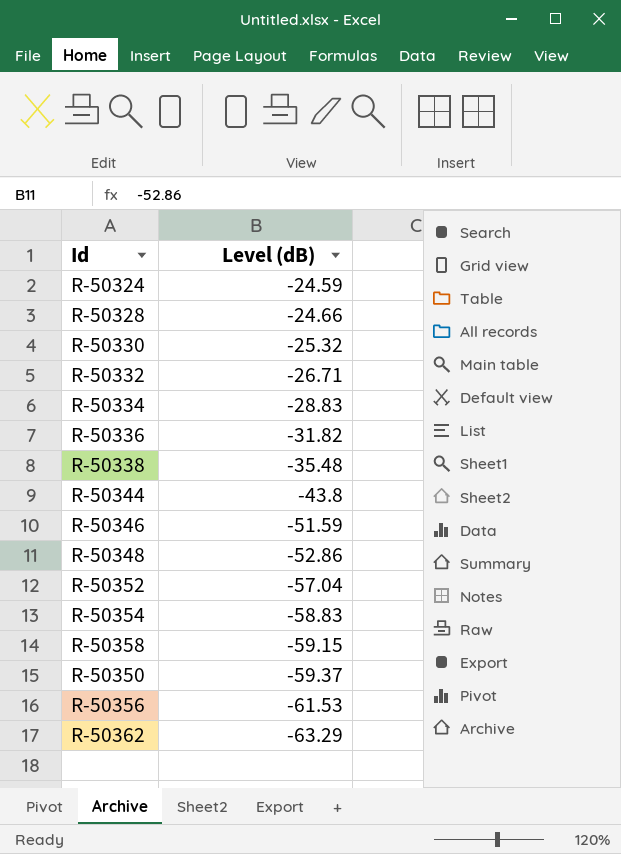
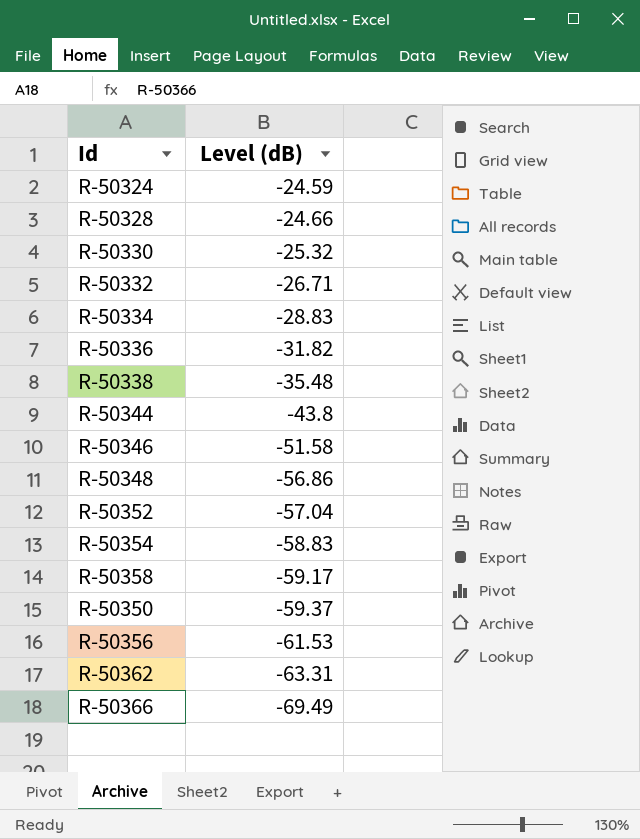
R-50346 | Level (dB): -51.59 -> -51.58
R-50348 | Level (dB): -52.86 -> -56.86
R-50358 | Level (dB): -59.15 -> -59.17
R-50362 | Level (dB): -63.29 -> -63.31
row R-50366: none -> -69.49

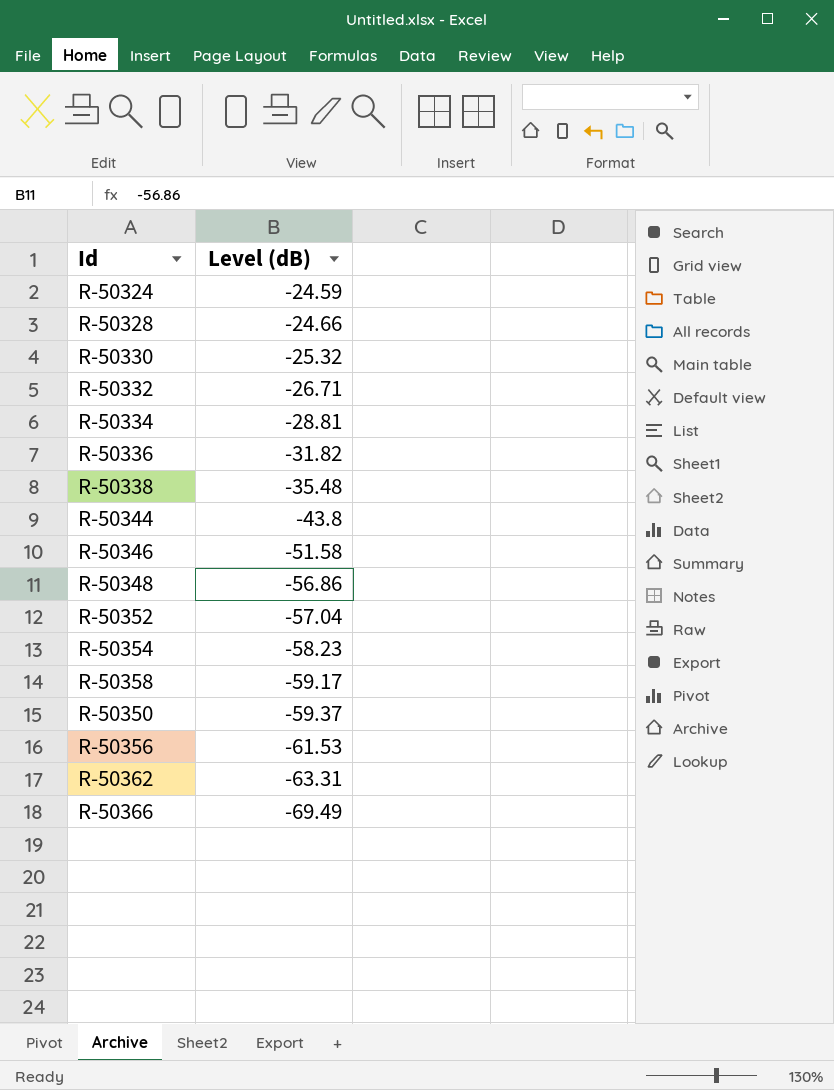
R-50334 | Level (dB): -28.83 -> -28.81
R-50354 | Level (dB): -58.83 -> -58.23

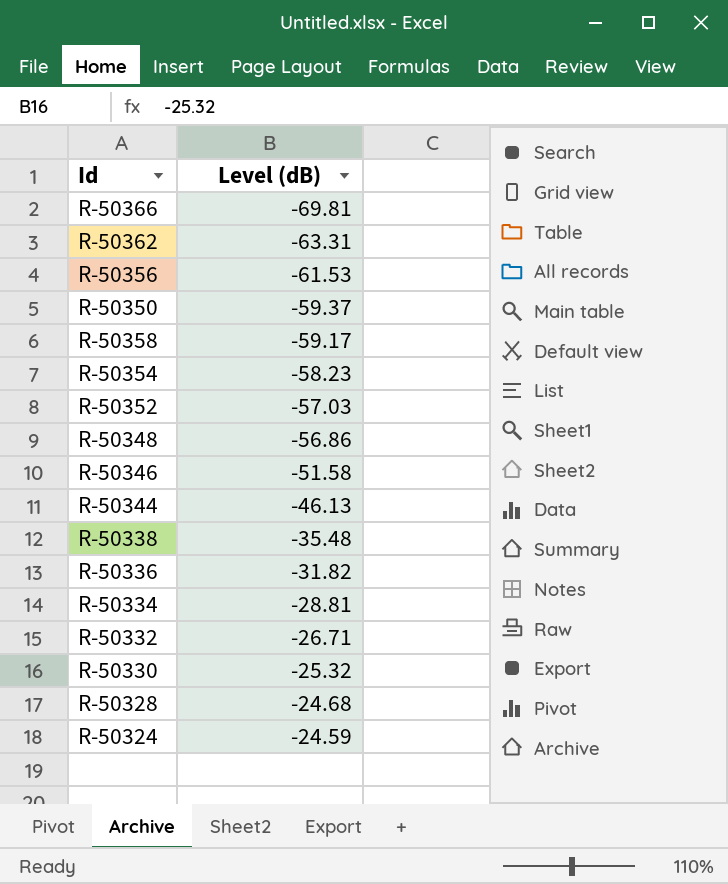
row order: Level (dB) descending -> Level (dB) ascending
R-50366 | Level (dB): -69.49 -> -69.81
R-50352 | Level (dB): -57.04 -> -57.03
R-50344 | Level (dB): -43.8 -> -46.13
R-50328 | Level (dB): -24.66 -> -24.68

